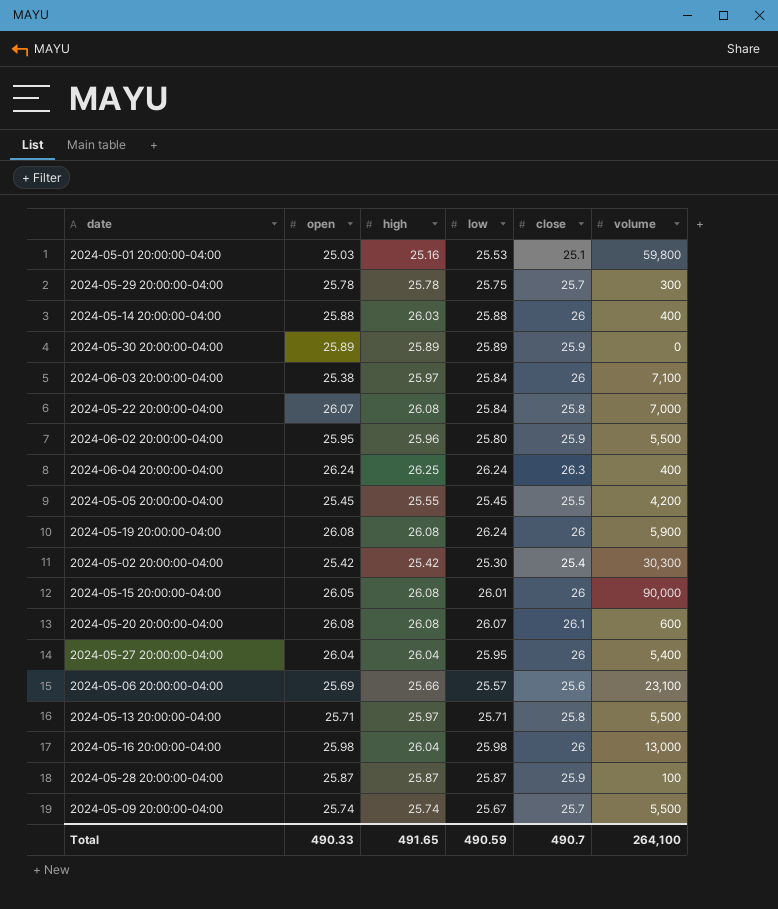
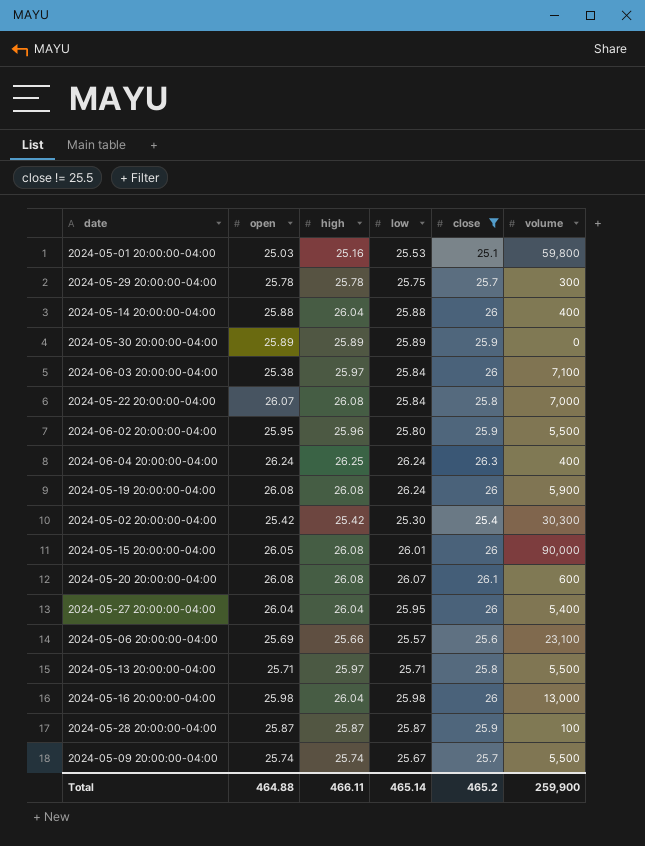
filter: none -> close != 25.5
2024-05-14 20:00:00-04:00 | high: 26.03 -> 26.04
Total | open: 490.33 -> 464.88
Total | high: 491.65 -> 466.11
Total | low: 490.59 -> 465.14
Total | close: 490.7 -> 465.2
Total | volume: 264,100 -> 259,900

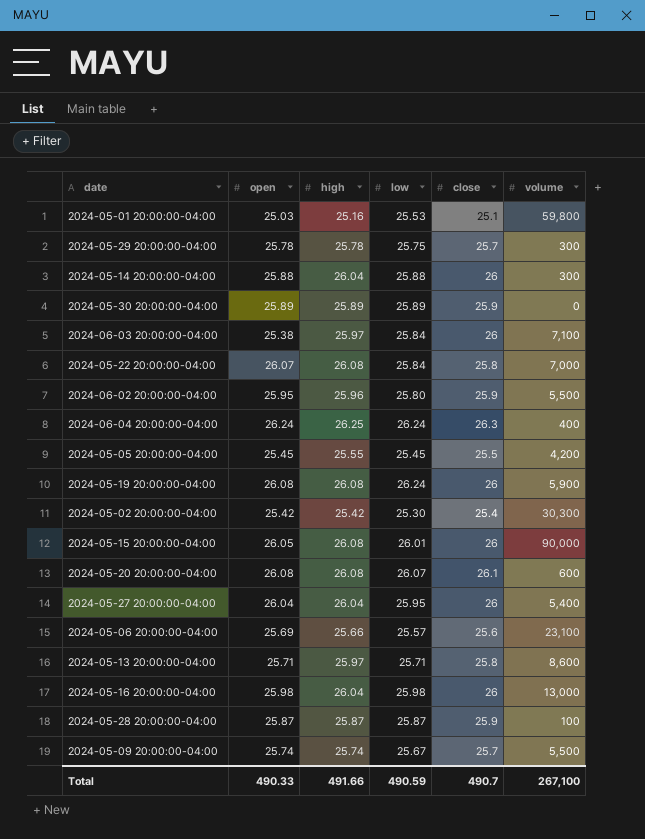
filter: close != 25.5 -> none
2024-05-14 20:00:00-04:00 | volume: 400 -> 300
2024-05-13 20:00:00-04:00 | volume: 5,500 -> 8,600
Total | open: 464.88 -> 490.33
Total | high: 466.11 -> 491.66
Total | low: 465.14 -> 490.59
Total | close: 465.2 -> 490.7
Total | volume: 259,900 -> 267,100

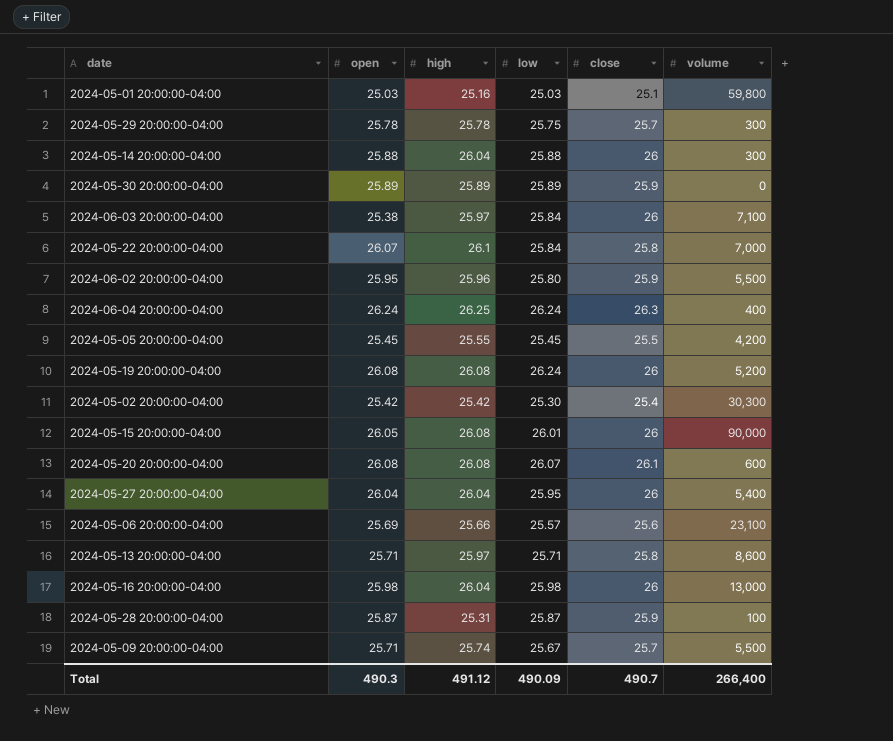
2024-05-01 20:00:00-04:00 | low: 25.53 -> 25.03
2024-05-22 20:00:00-04:00 | high: 26.08 -> 26.1
2024-05-19 20:00:00-04:00 | volume: 5,900 -> 5,200
2024-05-28 20:00:00-04:00 | high: 25.87 -> 25.31
2024-05-09 20:00:00-04:00 | open: 25.74 -> 25.71
Total | open: 490.33 -> 490.3
Total | high: 491.66 -> 491.12
Total | low: 490.59 -> 490.09
Total | volume: 267,100 -> 266,400

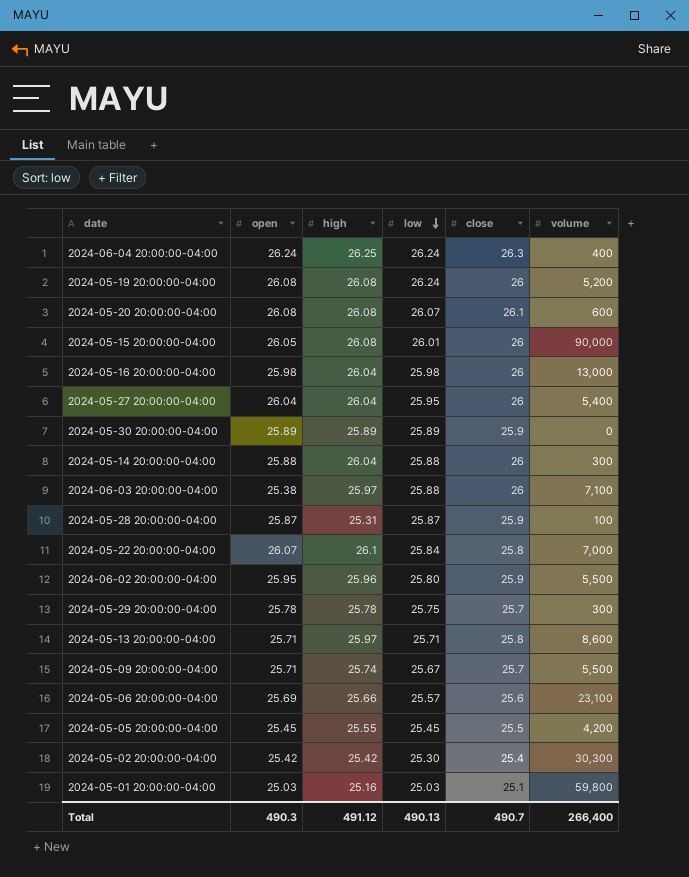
row order: none -> low descending
2024-06-03 20:00:00-04:00 | low: 25.84 -> 25.88
Total | low: 490.09 -> 490.13

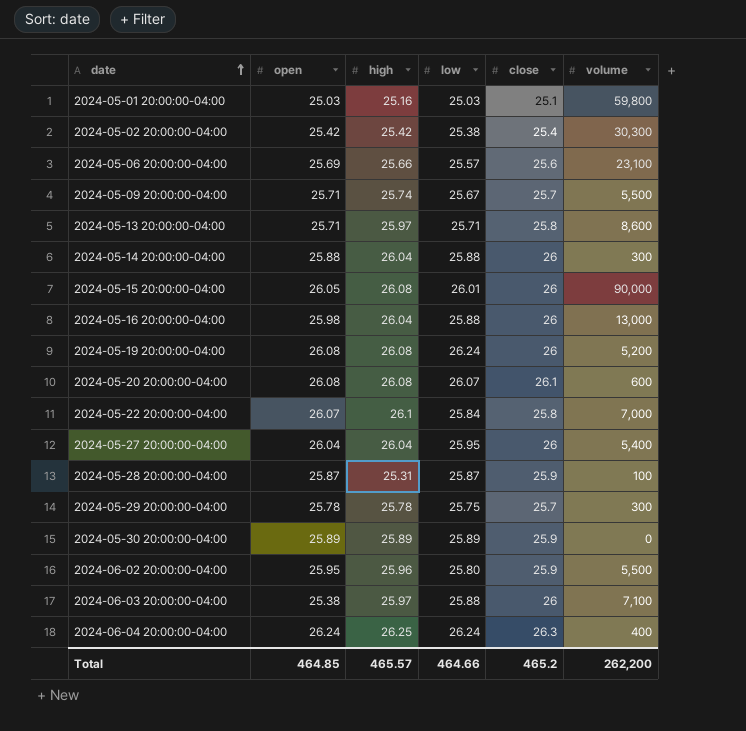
row order: low descending -> date ascending
row 2024-05-05 20:00:00-04:00: 25.45 | 25.55 | 25.45 | 25.5 | 4,200 -> none
2024-05-02 20:00:00-04:00 | low: 25.30 -> 25.38
2024-05-16 20:00:00-04:00 | low: 25.98 -> 25.88
Total | open: 490.3 -> 464.85
Total | high: 491.12 -> 465.57
Total | low: 490.13 -> 464.66
Total | close: 490.7 -> 465.2
Total | volume: 266,400 -> 262,200

